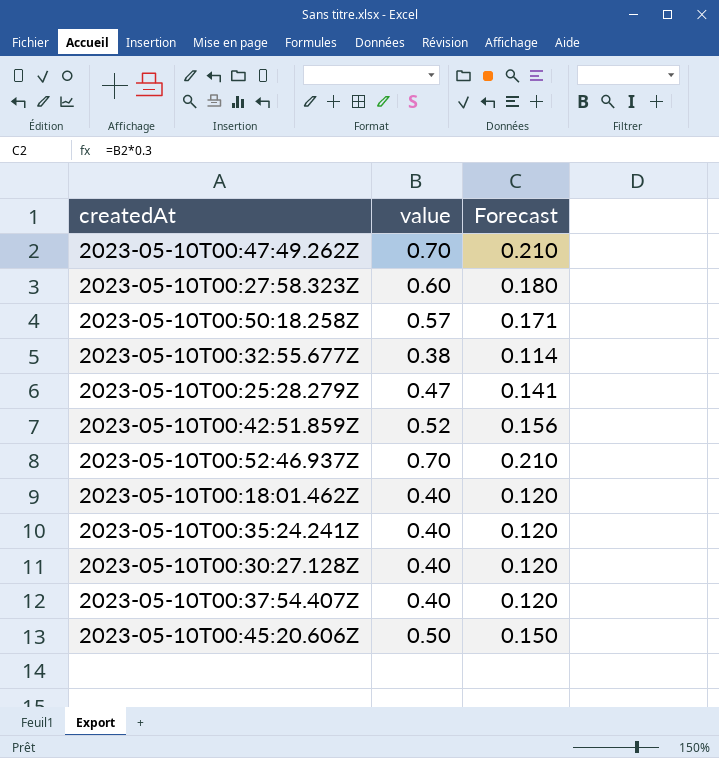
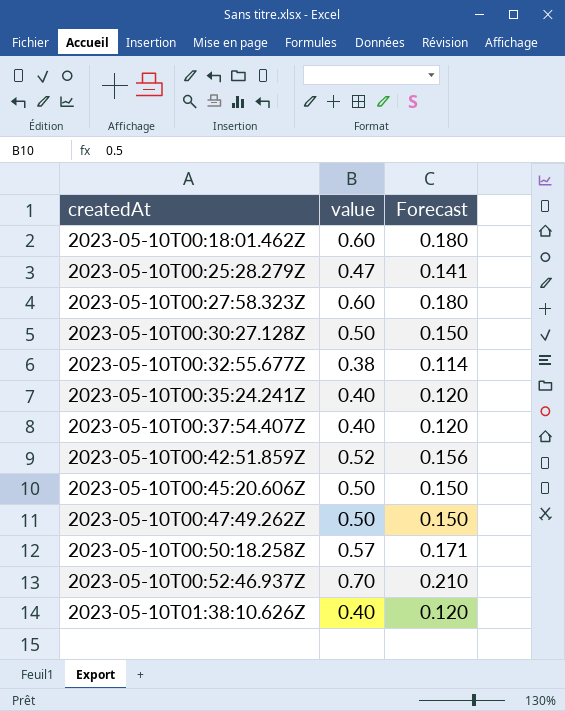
row order: none -> createdAt ascending
2023-05-10T00:18:01.462Z | value: 0.40 -> 0.60
2023-05-10T00:18:01.462Z | Forecast: 0.120 -> 0.180
2023-05-10T00:30:27.128Z | value: 0.40 -> 0.50
2023-05-10T00:30:27.128Z | Forecast: 0.120 -> 0.150
2023-05-10T00:47:49.262Z | value: 0.70 -> 0.50
2023-05-10T00:47:49.262Z | Forecast: 0.210 -> 0.150
row 2023-05-10T01:38:10.626Z: none -> 0.40 | 0.120

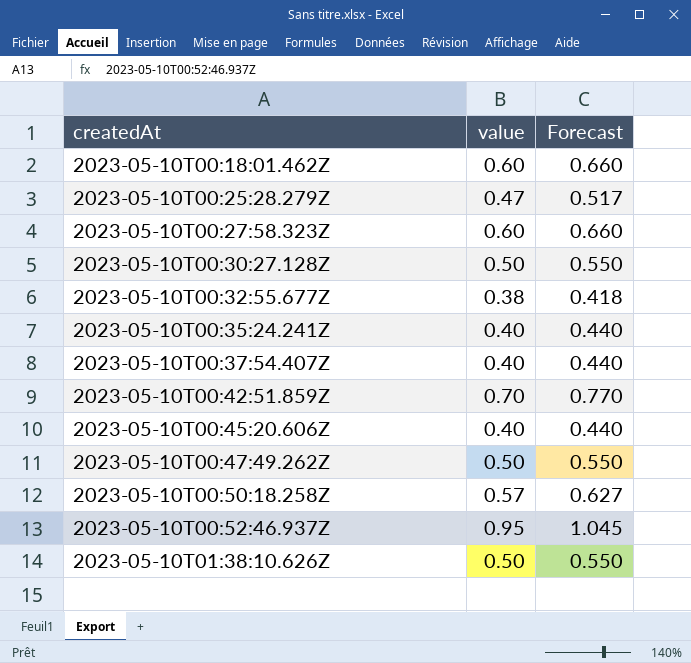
column Forecast | formula: [value] * 0.3 -> [value] * 1.1
2023-05-10T00:42:51.859Z | value: 0.52 -> 0.70
2023-05-10T00:45:20.606Z | value: 0.50 -> 0.40
2023-05-10T00:52:46.937Z | value: 0.70 -> 0.95
2023-05-10T01:38:10.626Z | value: 0.40 -> 0.50

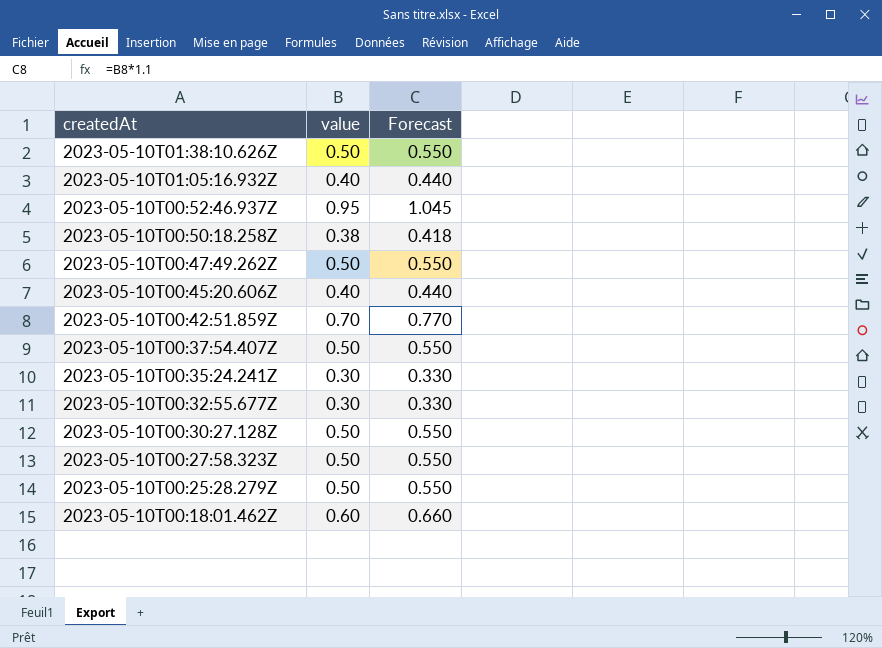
row order: createdAt ascending -> createdAt descending
row 2023-05-10T01:05:16.932Z: none -> 0.40 | 0.440
2023-05-10T00:50:18.258Z | value: 0.57 -> 0.38
2023-05-10T00:50:18.258Z | Forecast: 0.627 -> 0.418
2023-05-10T00:37:54.407Z | value: 0.40 -> 0.50
2023-05-10T00:37:54.407Z | Forecast: 0.440 -> 0.550
2023-05-10T00:35:24.241Z | value: 0.40 -> 0.30
2023-05-10T00:35:24.241Z | Forecast: 0.440 -> 0.330
2023-05-10T00:32:55.677Z | value: 0.38 -> 0.30
2023-05-10T00:32:55.677Z | Forecast: 0.418 -> 0.330
2023-05-10T00:27:58.323Z | value: 0.60 -> 0.50
2023-05-10T00:27:58.323Z | Forecast: 0.660 -> 0.550
2023-05-10T00:25:28.279Z | value: 0.47 -> 0.50
2023-05-10T00:25:28.279Z | Forecast: 0.517 -> 0.550

